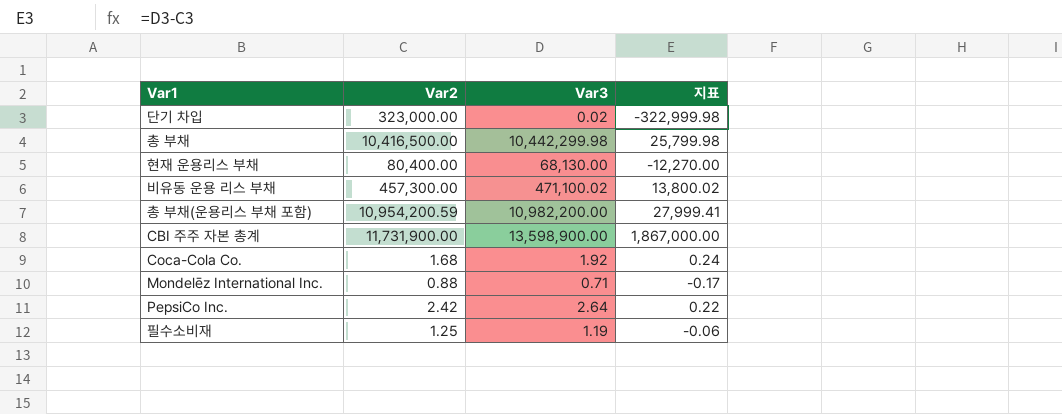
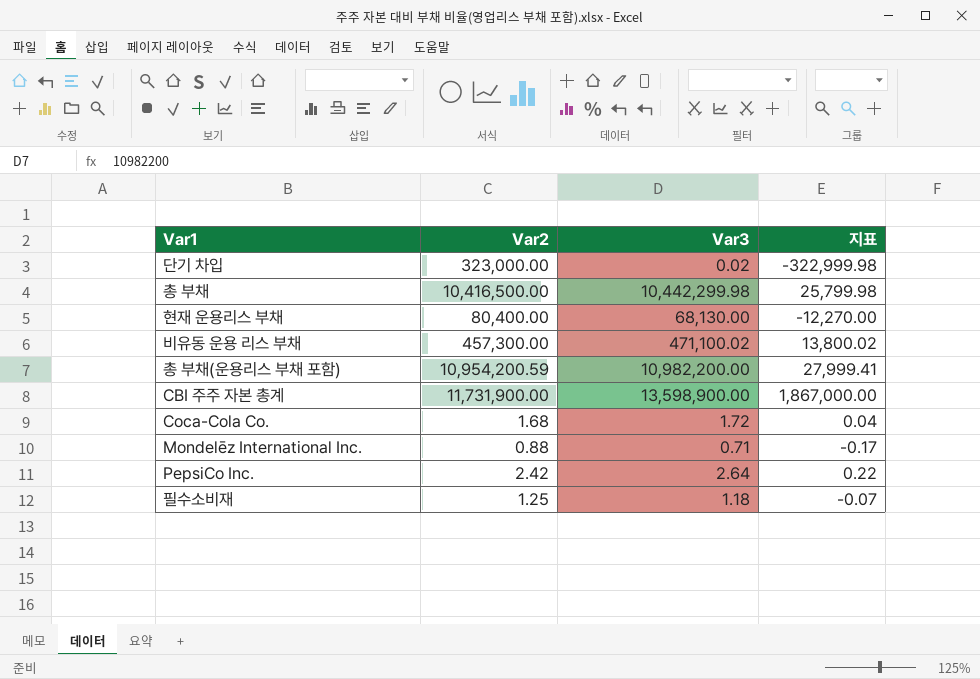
Coca-Cola Co. | Var3: 1.92 -> 1.72
Coca-Cola Co. | 지표: 0.24 -> 0.04
필수소비재 | Var3: 1.19 -> 1.18
필수소비재 | 지표: -0.06 -> -0.07

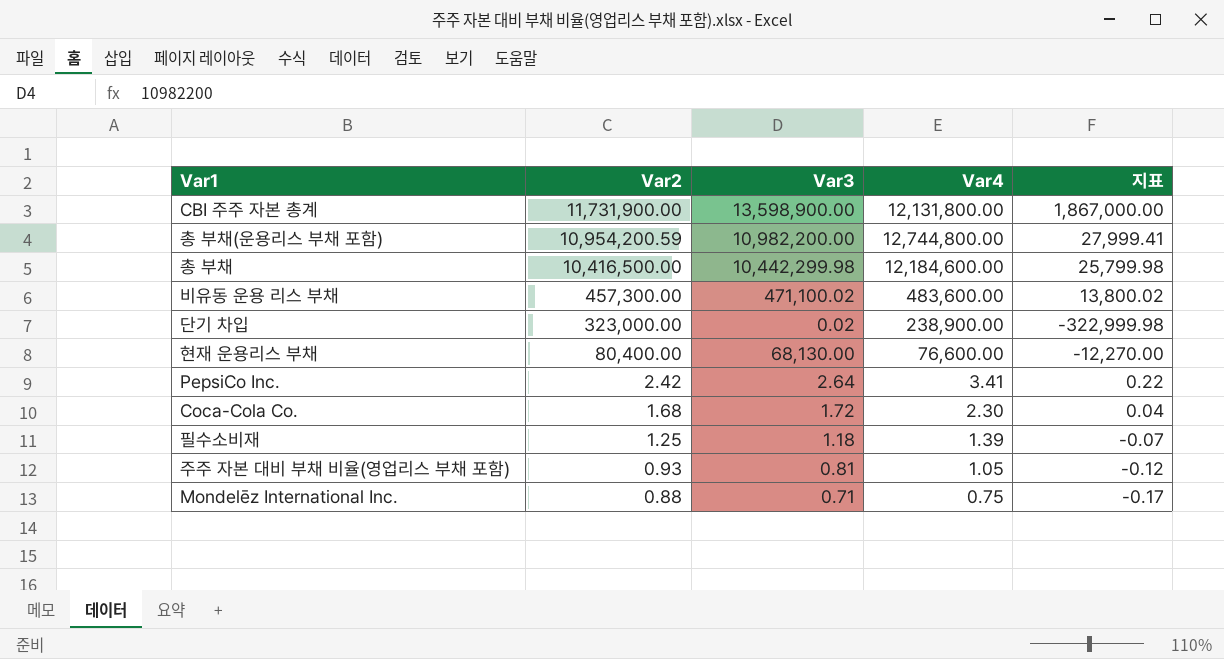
row order: none -> Var2 descending
column Var4 | position: none -> 4
row 주주 자본 대비 부채 비율(영업리스 부채 포함): none -> 0.93 | 0.81 | 1.05 | -0.12

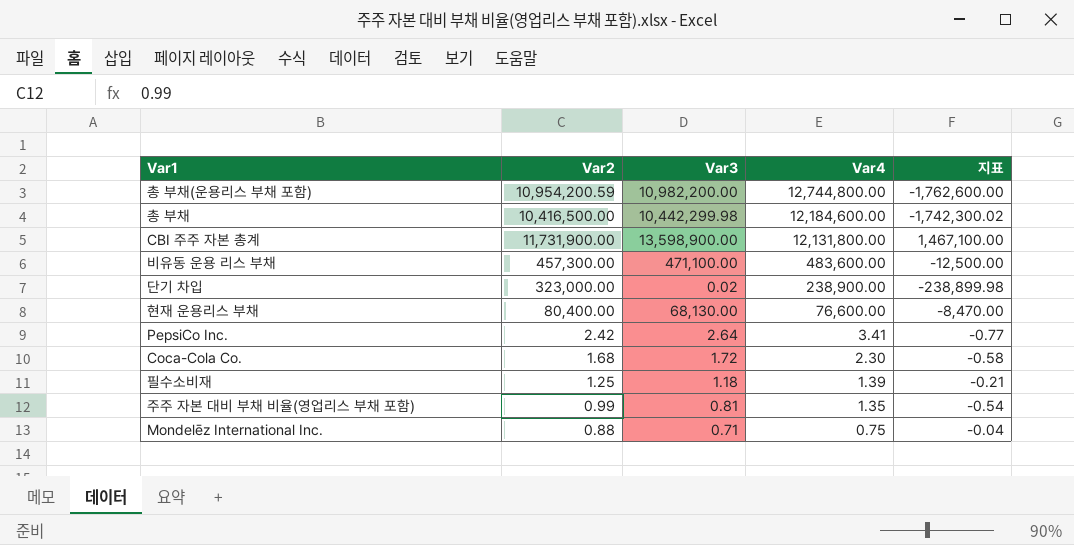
row order: Var2 descending -> Var4 descending
column 지표 | formula: [Var3] - [Var2] -> [Var3] - [Var4]
비유동 운용 리스 부채 | Var3: 471,100.02 -> 471,100.00
주주 자본 대비 부채 비율(영업리스 부채 포함) | Var2: 0.93 -> 0.99
주주 자본 대비 부채 비율(영업리스 부채 포함) | Var4: 1.05 -> 1.35

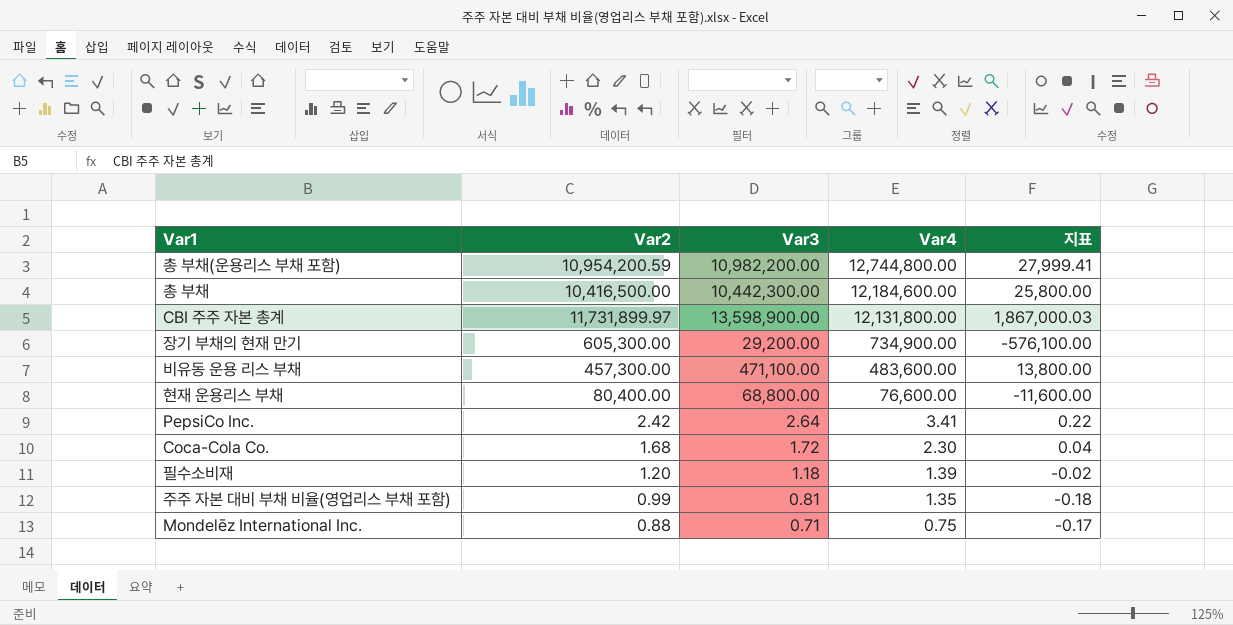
column 지표 | formula: [Var3] - [Var4] -> [Var3] - [Var2]
row 단기 차입: 323,000.00 | 0.02 | 238,900.00 | -238,899.98 -> none
총 부채 | Var3: 10,442,299.98 -> 10,442,300.00
CBI 주주 자본 총계 | Var2: 11,731,900.00 -> 11,731,899.97
row 장기 부채의 현재 만기: none -> 605,300.00 | 29,200.00 | 734,900.00 | -576,100.00
현재 운용리스 부채 | Var3: 68,130.00 -> 68,800.00
필수소비재 | Var2: 1.25 -> 1.20

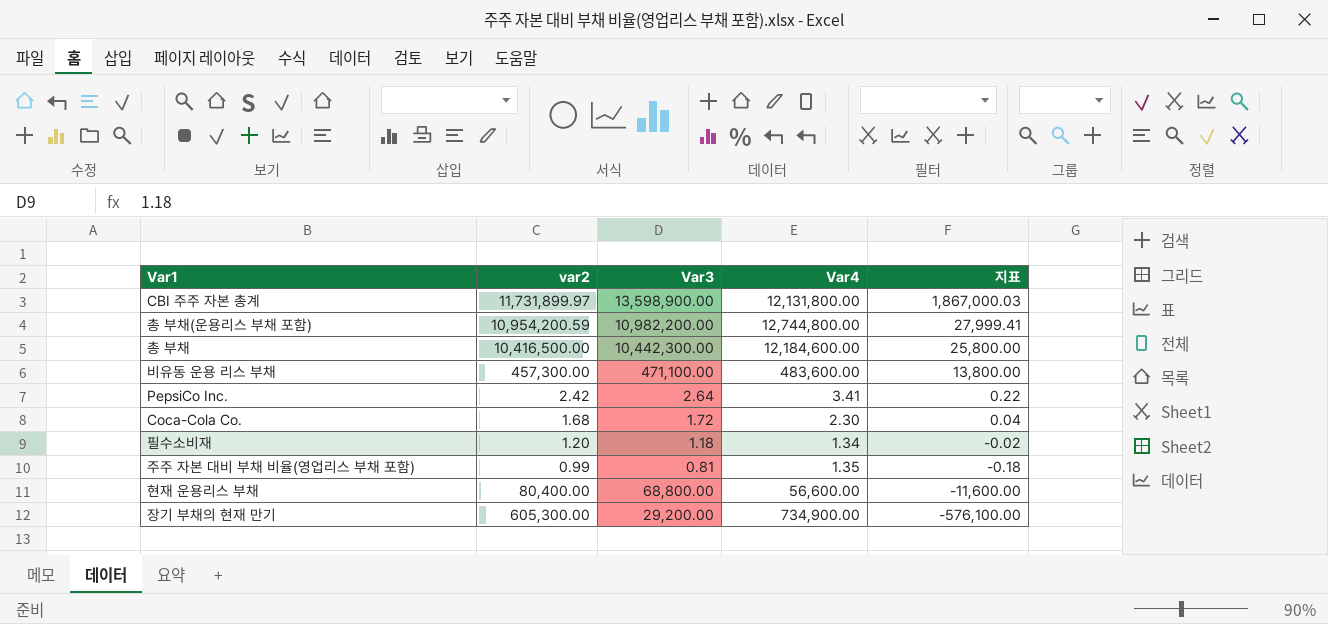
row order: Var4 descending -> 지표 descending
column name: Var2 -> var2
row Mondelēz International Inc.: 0.88 | 0.71 | 0.75 | -0.17 -> none
필수소비재 | Var4: 1.39 -> 1.34
현재 운용리스 부채 | Var4: 76,600.00 -> 56,600.00

